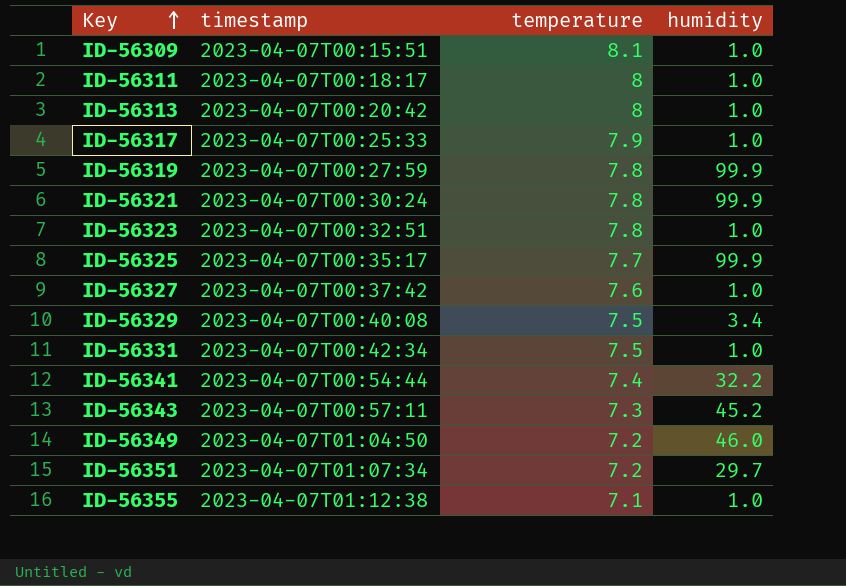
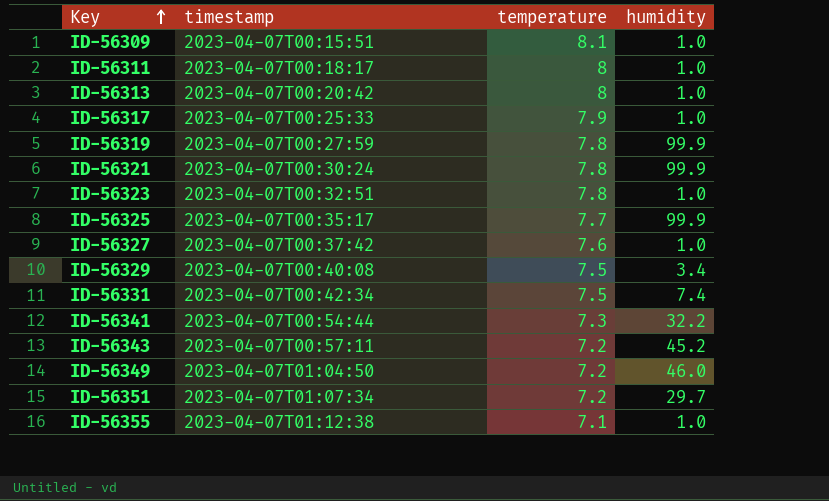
ID-56331 | humidity: 1.0 -> 7.4
ID-56341 | temperature: 7.4 -> 7.3
ID-56343 | temperature: 7.3 -> 7.2

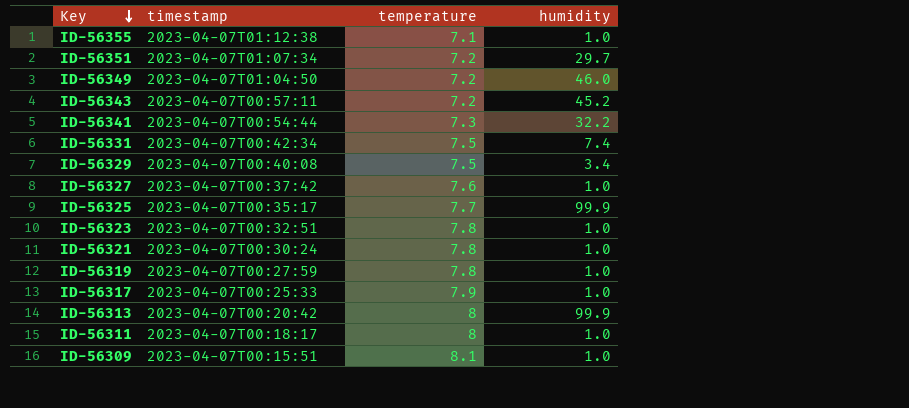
row order: Key ascending -> Key descending
ID-56321 | humidity: 99.9 -> 1.0
ID-56319 | humidity: 99.9 -> 1.0
ID-56313 | humidity: 1.0 -> 99.9

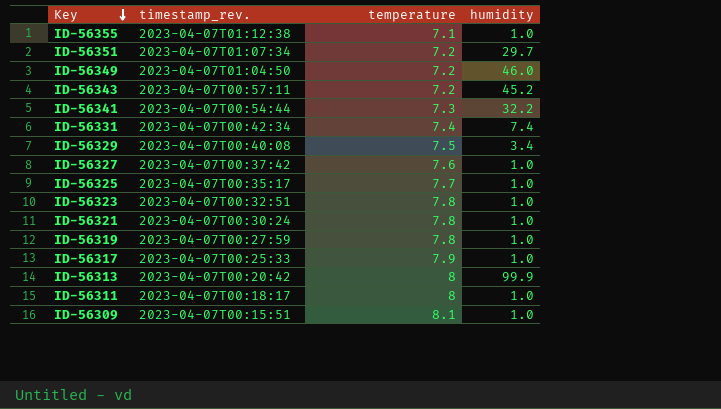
column name: timestamp -> timestamp_rev.
ID-56331 | temperature: 7.5 -> 7.4
ID-56325 | humidity: 99.9 -> 1.0

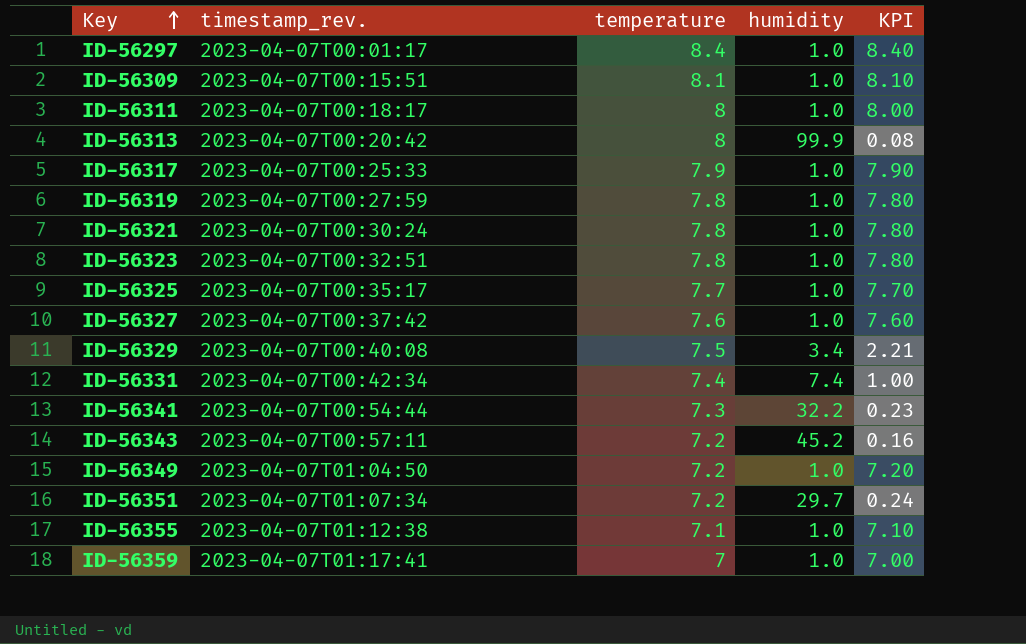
row order: Key descending -> Key ascending
column KPI | formula: none -> [temperature] / [humidity]
row ID-56297: none -> 2023-04-07T00:01:17 | 8.4 | 1.0 | 8.40
ID-56349 | humidity: 46.0 -> 1.0
row ID-56359: none -> 2023-04-07T01:17:41 | 7 | 1.0 | 7.00

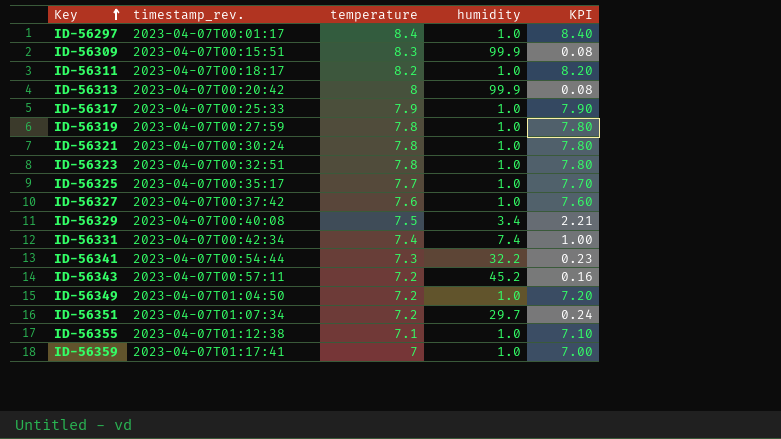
ID-56309 | temperature: 8.1 -> 8.3
ID-56309 | humidity: 1.0 -> 99.9
ID-56309 | KPI: 8.10 -> 0.08
ID-56311 | temperature: 8 -> 8.2
ID-56311 | KPI: 8.00 -> 8.20

